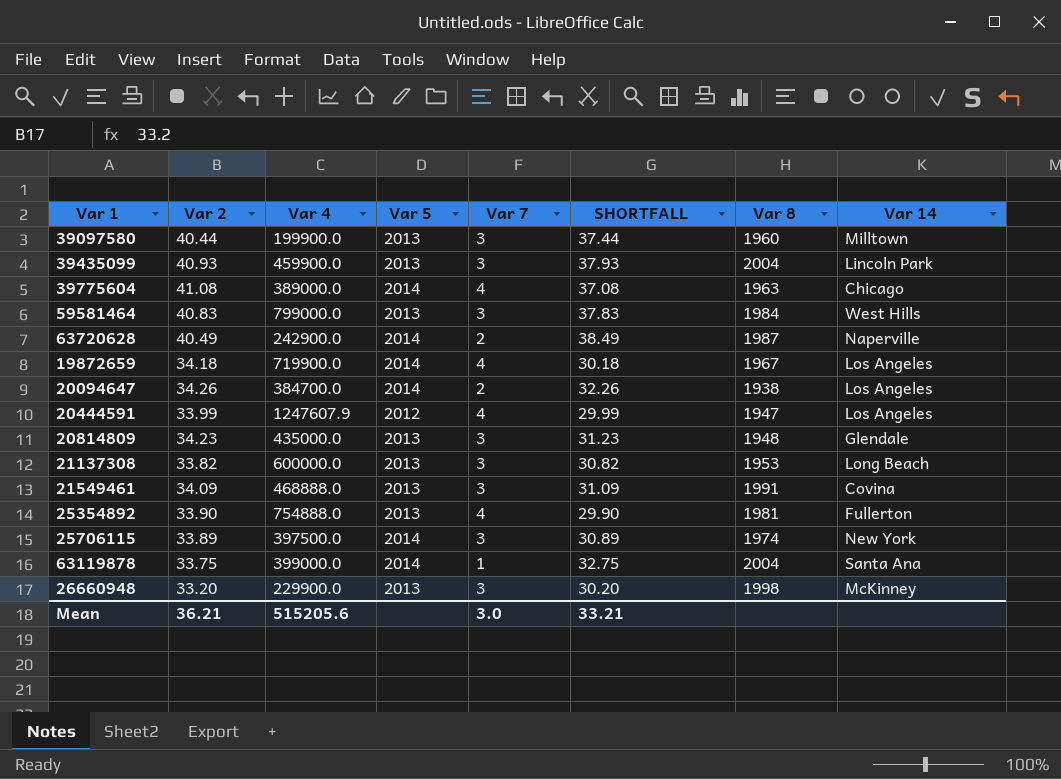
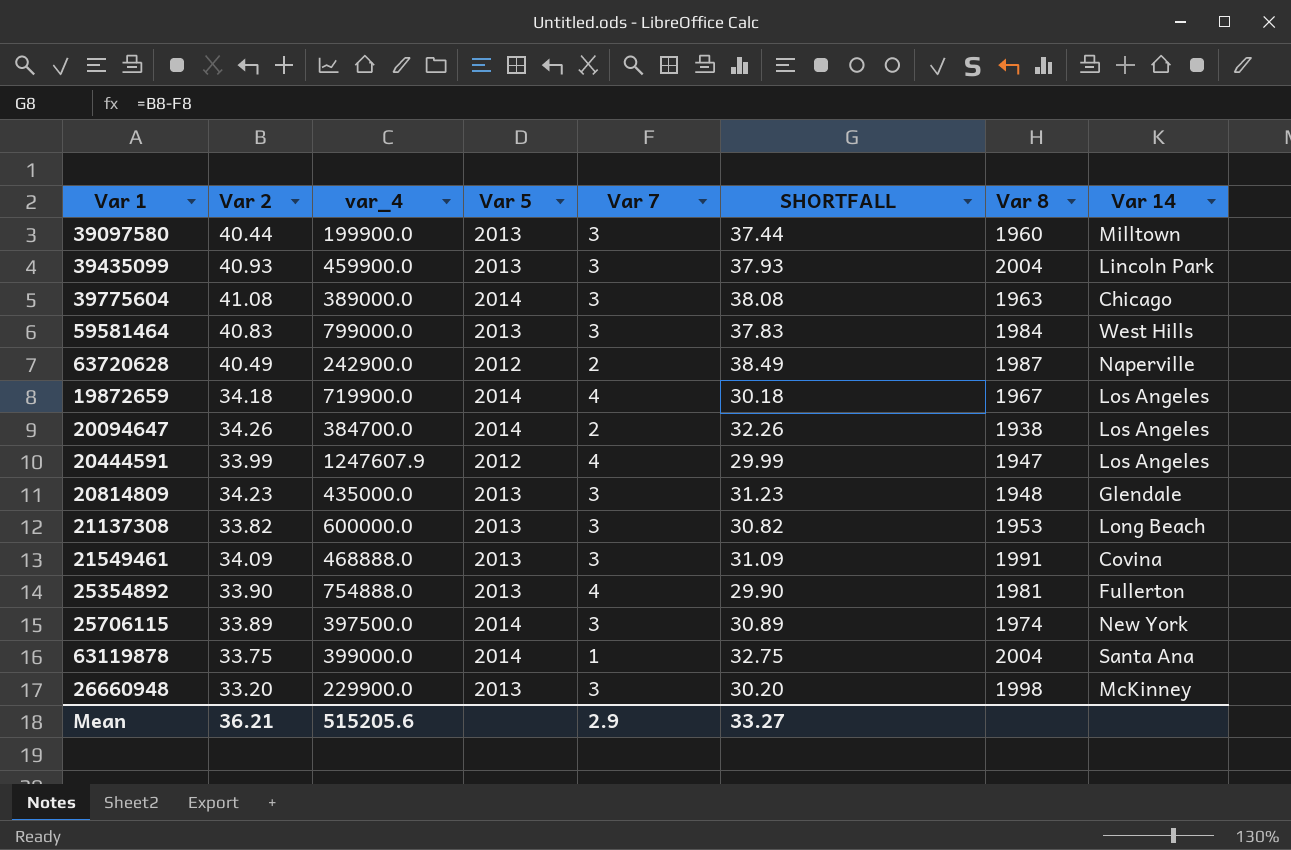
column name: Var 4 -> var_4
39775604 | Var 7: 4 -> 3
39775604 | SHORTFALL: 37.08 -> 38.08
63720628 | Var 5: 2014 -> 2012
Mean | Var 7: 3.0 -> 2.9
Mean | SHORTFALL: 33.21 -> 33.27

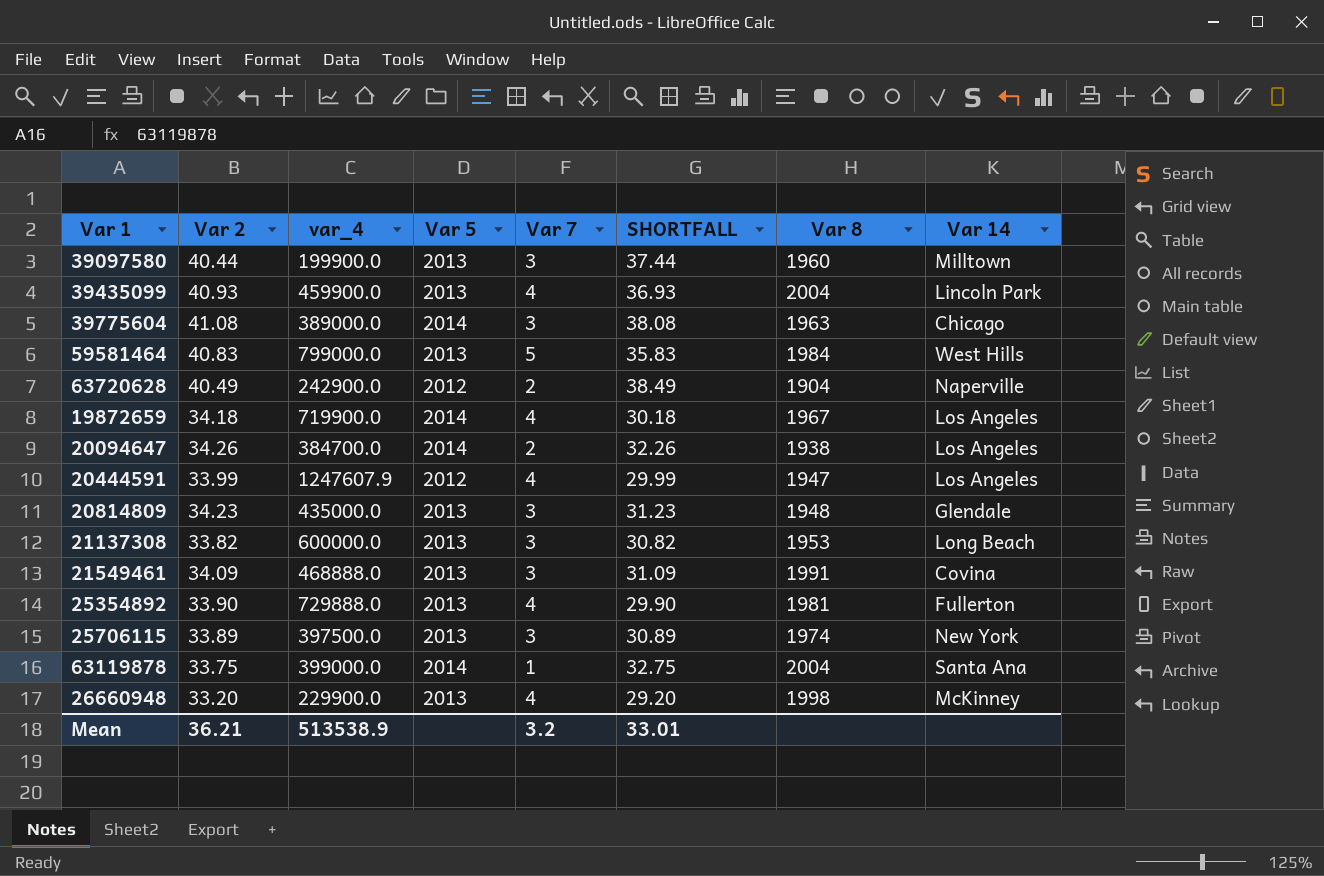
39435099 | Var 7: 3 -> 4
39435099 | SHORTFALL: 37.93 -> 36.93
59581464 | Var 7: 3 -> 5
59581464 | SHORTFALL: 37.83 -> 35.83
63720628 | Var 8: 1987 -> 1904
25354892 | var_4: 754888.0 -> 729888.0
25706115 | Var 5: 2014 -> 2013
26660948 | Var 7: 3 -> 4
26660948 | SHORTFALL: 30.20 -> 29.20
Mean | var_4: 515205.6 -> 513538.9
Mean | Var 7: 2.9 -> 3.2
Mean | SHORTFALL: 33.27 -> 33.01

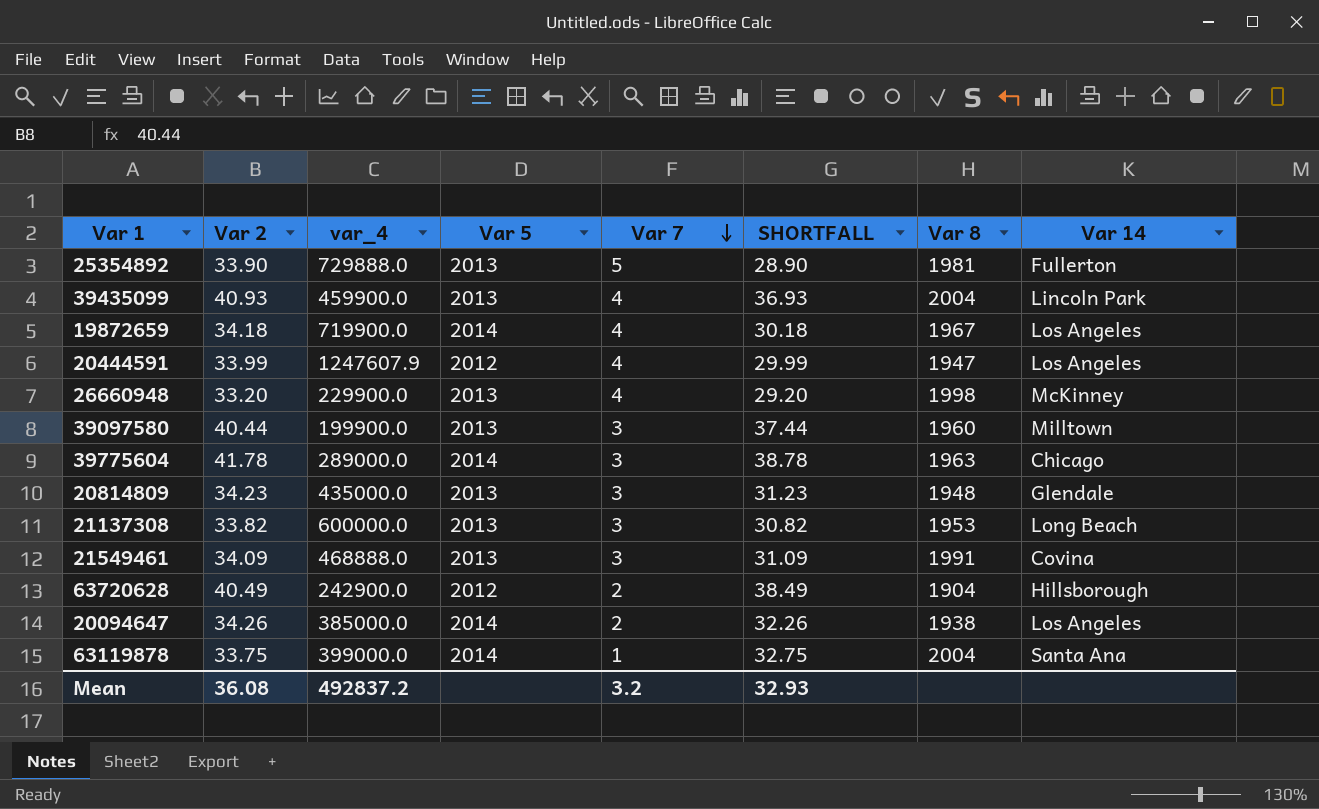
row order: none -> Var 7 descending
row 59581464: 40.83 | 799000.0 | 2013 | 5 | 35.83 | 1984 | West Hills -> none
row 25706115: 33.89 | 397500.0 | 2013 | 3 | 30.89 | 1974 | New York -> none
25354892 | Var 7: 4 -> 5
25354892 | SHORTFALL: 29.90 -> 28.90
39775604 | Var 2: 41.08 -> 41.78
39775604 | var_4: 389000.0 -> 289000.0
39775604 | SHORTFALL: 38.08 -> 38.78
63720628 | Var 14: Naperville -> Hillsborough
20094647 | var_4: 384700.0 -> 385000.0
Mean | Var 2: 36.21 -> 36.08
Mean | var_4: 513538.9 -> 492837.2
Mean | SHORTFALL: 33.01 -> 32.93

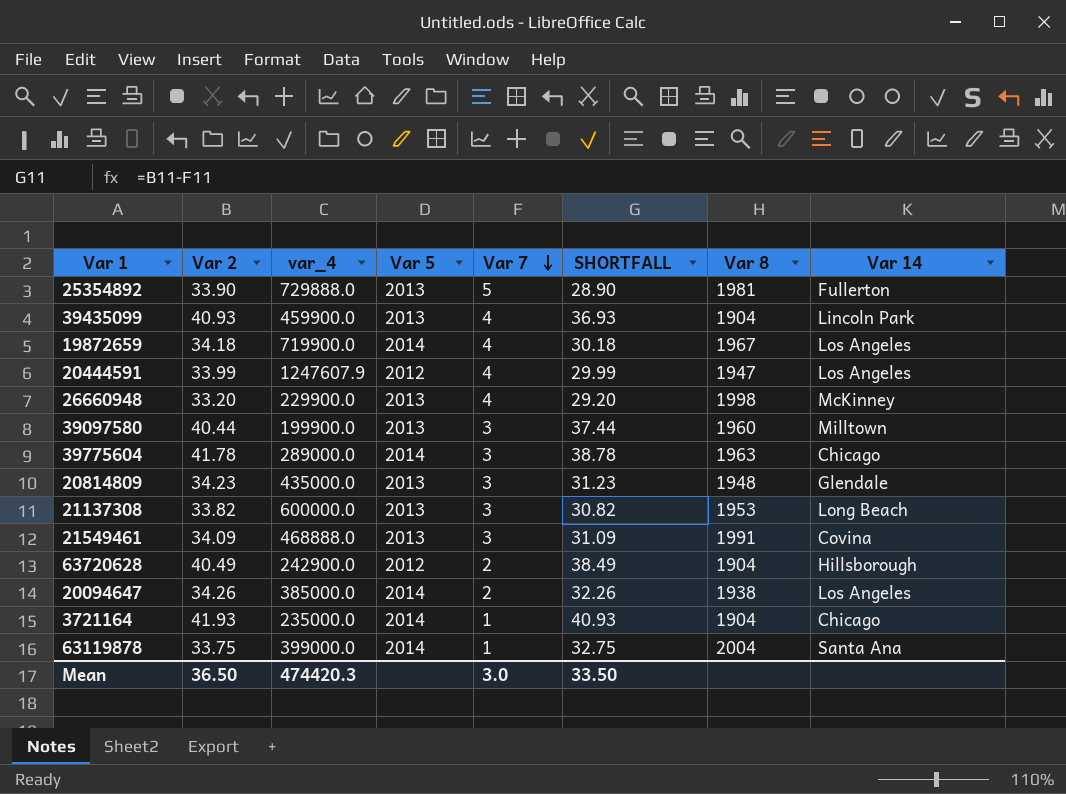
39435099 | Var 8: 2004 -> 1904
row 3721164: none -> 41.93 | 235000.0 | 2014 | 1 | 40.93 | 1904 | Chicago
Mean | Var 2: 36.08 -> 36.50
Mean | var_4: 492837.2 -> 474420.3
Mean | Var 7: 3.2 -> 3.0
Mean | SHORTFALL: 32.93 -> 33.50

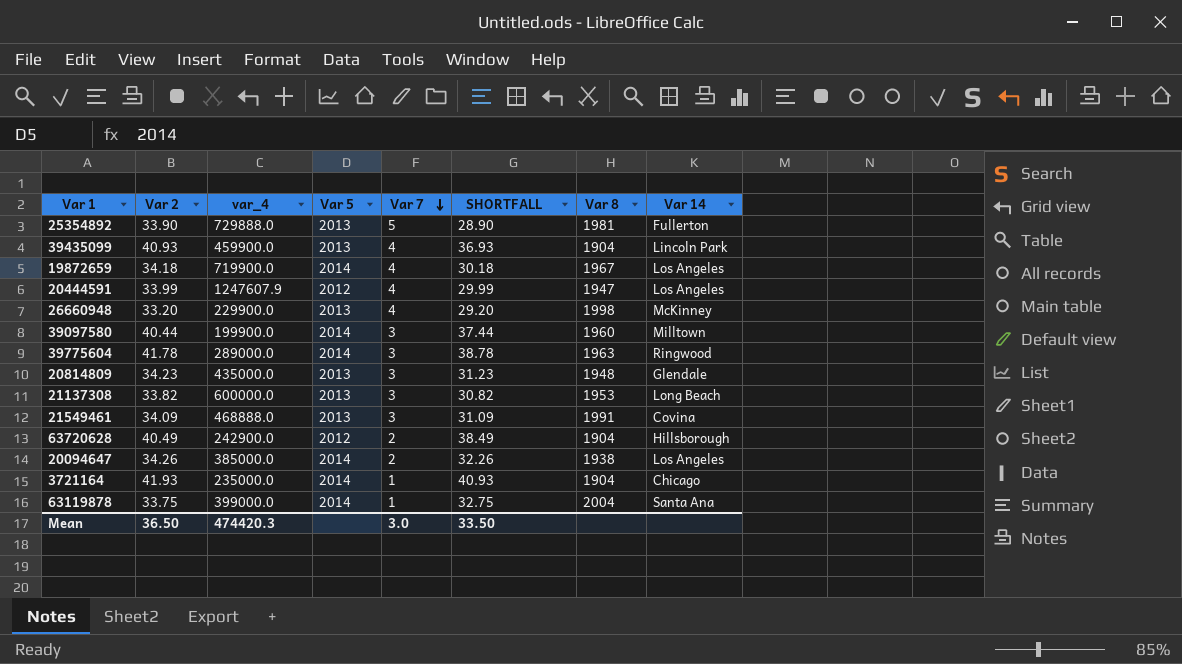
39097580 | Var 5: 2013 -> 2014
39775604 | Var 14: Chicago -> Ringwood

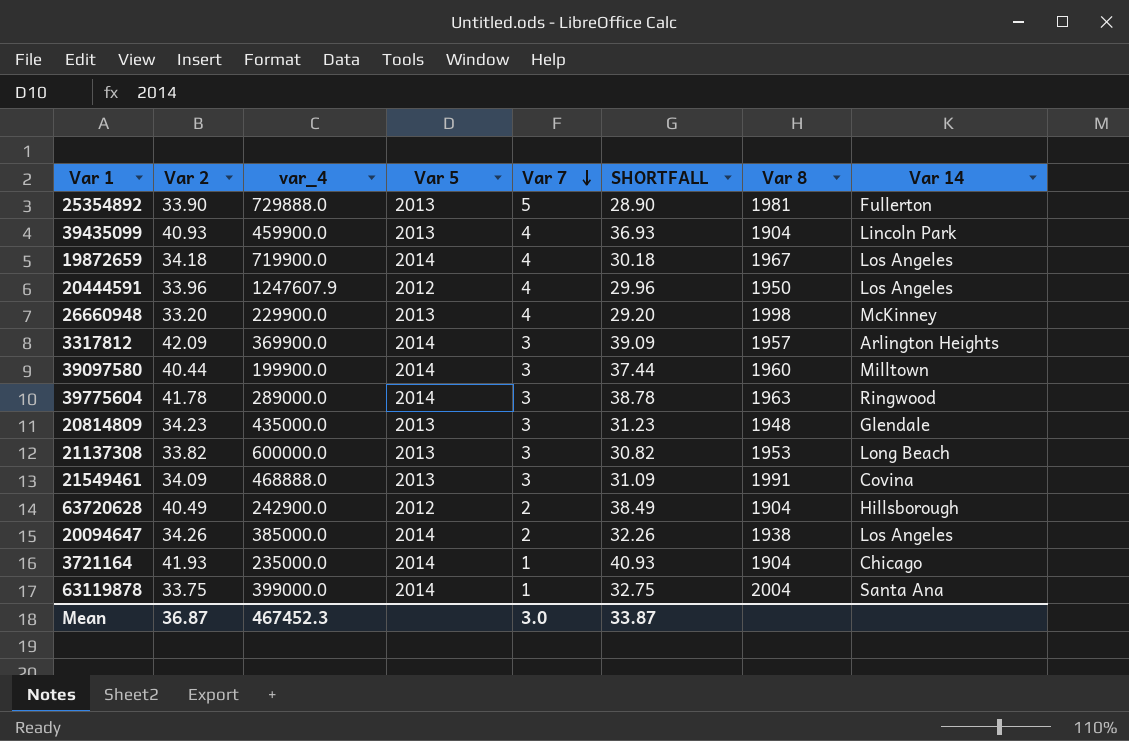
20444591 | Var 2: 33.99 -> 33.96
20444591 | SHORTFALL: 29.99 -> 29.96
20444591 | Var 8: 1947 -> 1950
row 3317812: none -> 42.09 | 369900.0 | 2014 | 3 | 39.09 | 1957 | Arlington Heights
Mean | Var 2: 36.50 -> 36.87
Mean | var_4: 474420.3 -> 467452.3
Mean | SHORTFALL: 33.50 -> 33.87

